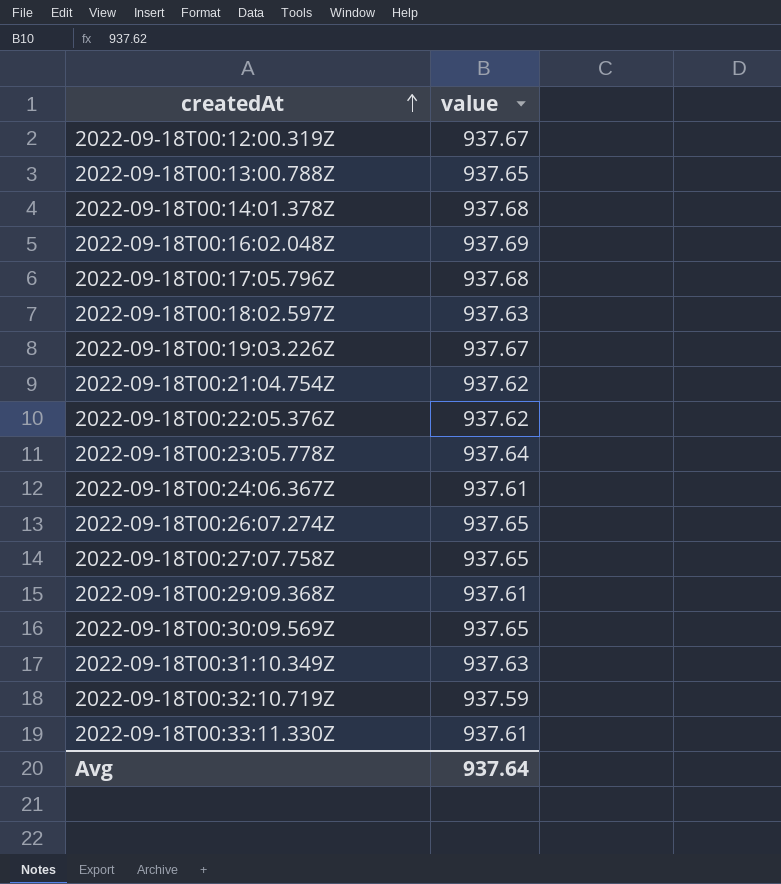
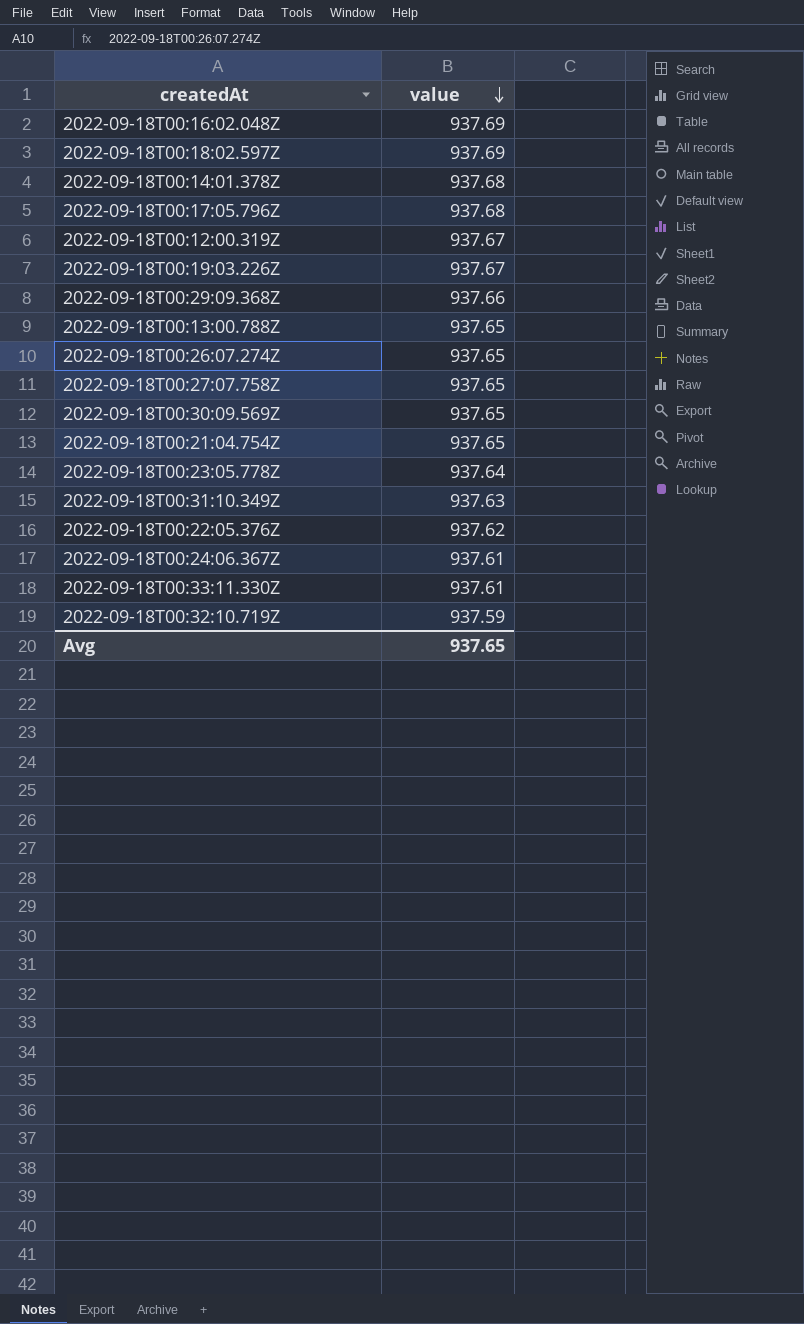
row order: createdAt ascending -> value descending
2022-09-18T00:18:02.597Z | value: 937.63 -> 937.69
2022-09-18T00:29:09.368Z | value: 937.61 -> 937.66
2022-09-18T00:21:04.754Z | value: 937.62 -> 937.65
Avg | value: 937.64 -> 937.65

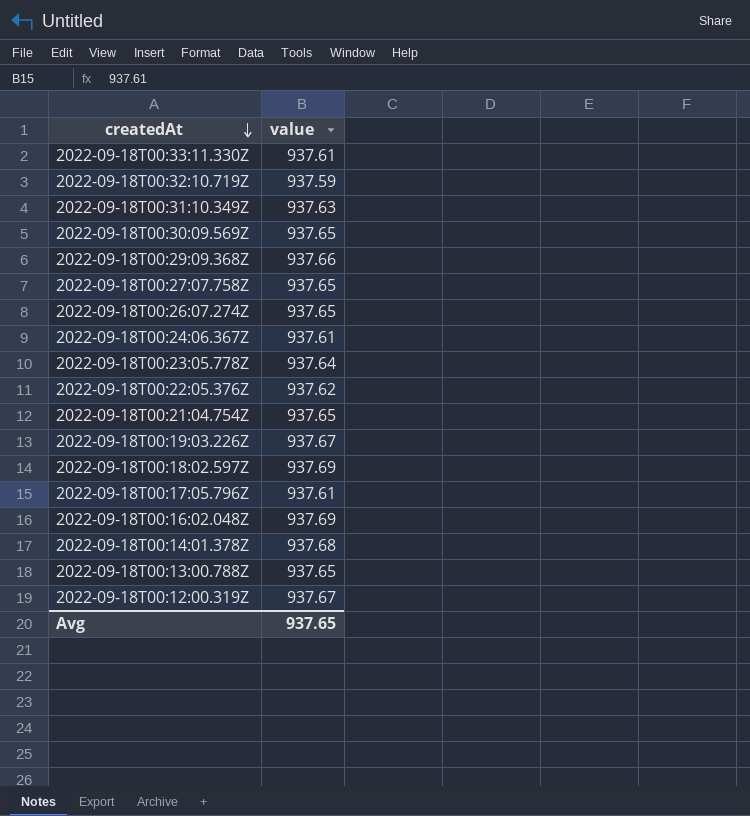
row order: value descending -> createdAt descending
2022-09-18T00:17:05.796Z | value: 937.68 -> 937.61

